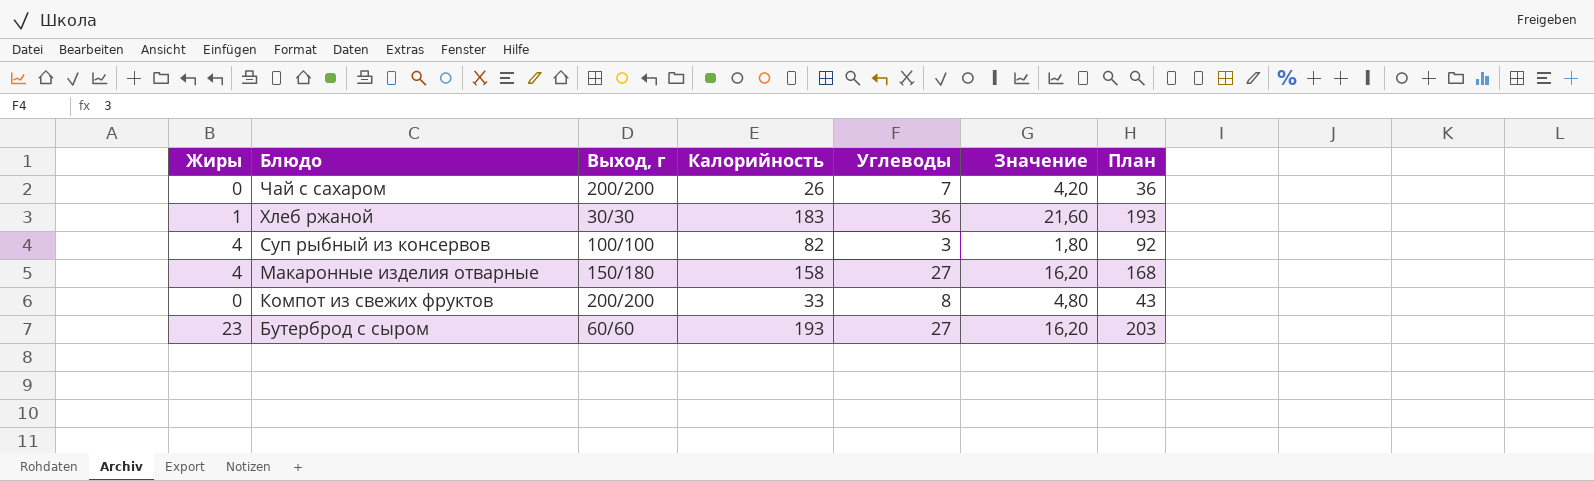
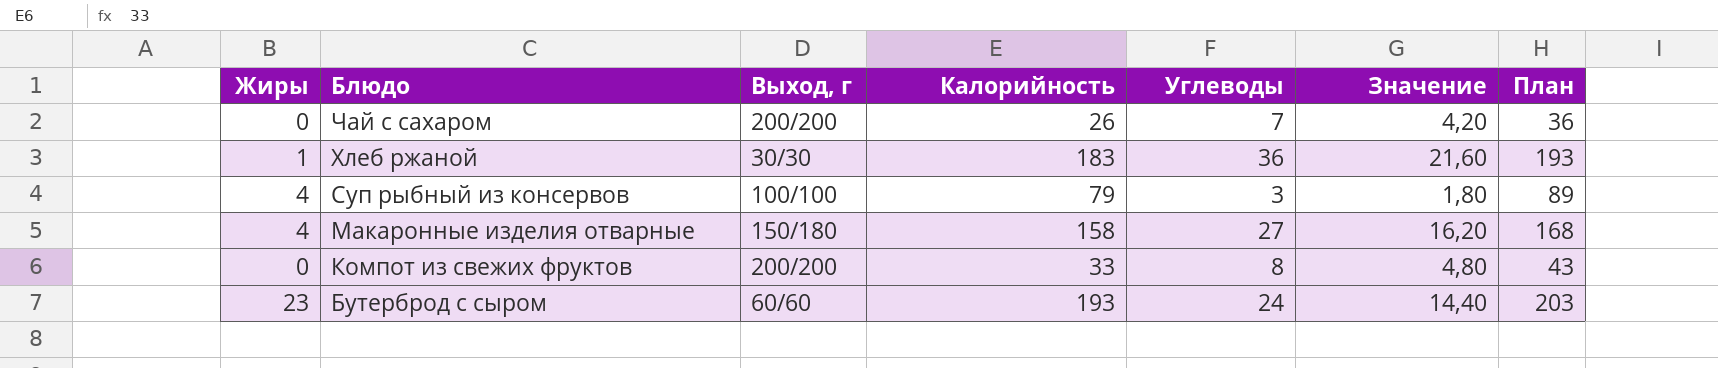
Суп рыбный из консервов | Калорийность: 82 -> 79
Суп рыбный из консервов | План: 92 -> 89
Бутерброд с сыром | Углеводы: 27 -> 24
Бутерброд с сыром | Значение: 16,20 -> 14,40

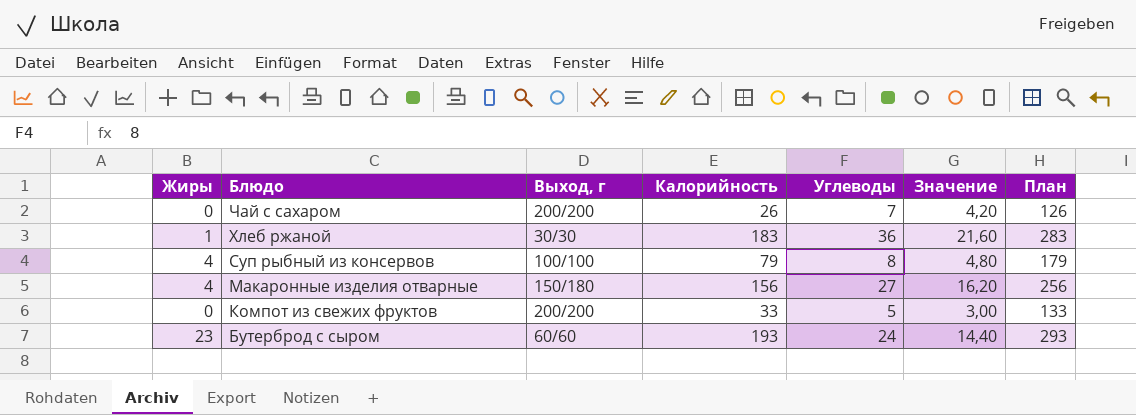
column План | formula: [Калорийность] + 10 -> [Калорийность] + 100
Суп рыбный из консервов | Углеводы: 3 -> 8
Суп рыбный из консервов | Значение: 1,80 -> 4,80
Макаронные изделия отварные | Калорийность: 158 -> 156
Компот из свежих фруктов | Углеводы: 8 -> 5
Компот из свежих фруктов | Значение: 4,80 -> 3,00

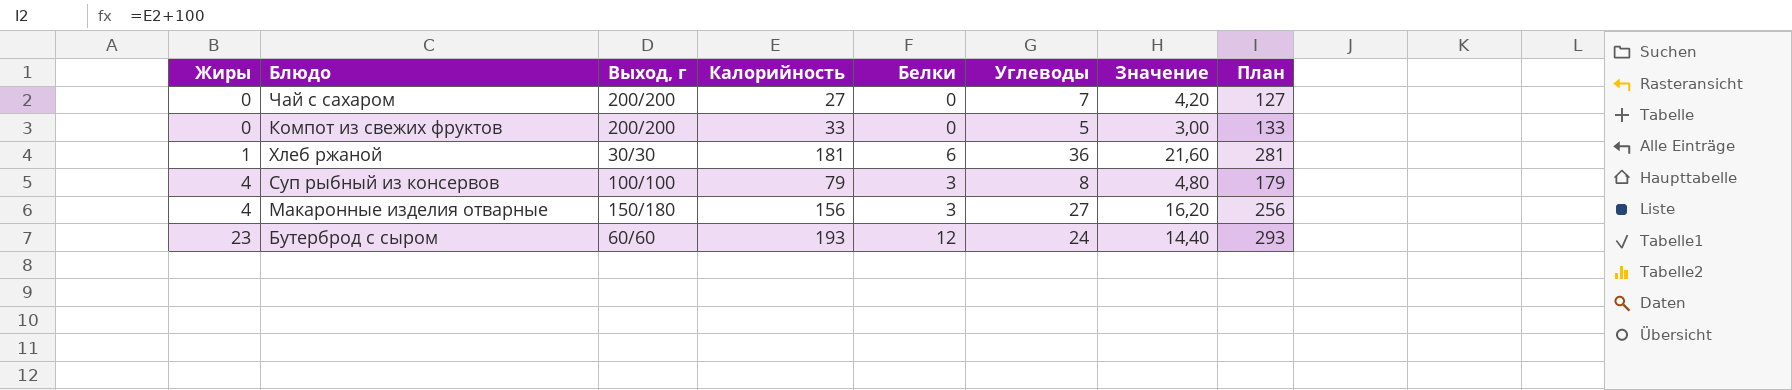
row order: Блюдо descending -> Жиры ascending
column Белки | position: none -> 5
Чай с сахаром | Калорийность: 26 -> 27
Чай с сахаром | План: 126 -> 127
Хлеб ржаной | Калорийность: 183 -> 181
Хлеб ржаной | План: 283 -> 281

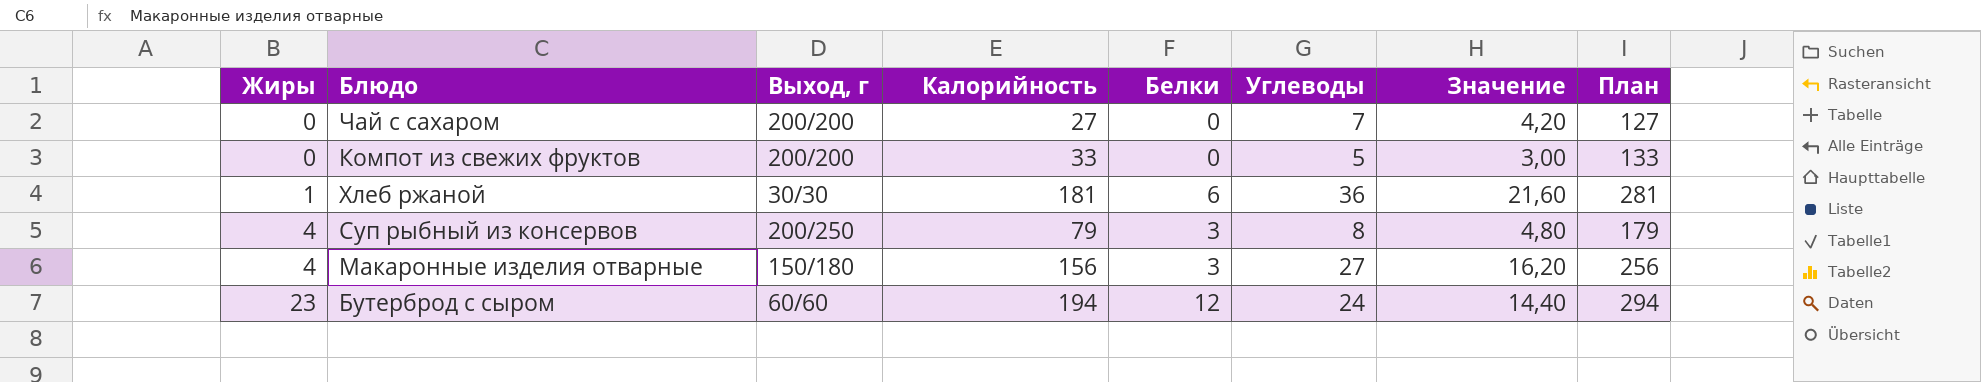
Суп рыбный из консервов | Выход, г: 100/100 -> 200/250
Бутерброд с сыром | Калорийность: 193 -> 194
Бутерброд с сыром | План: 293 -> 294

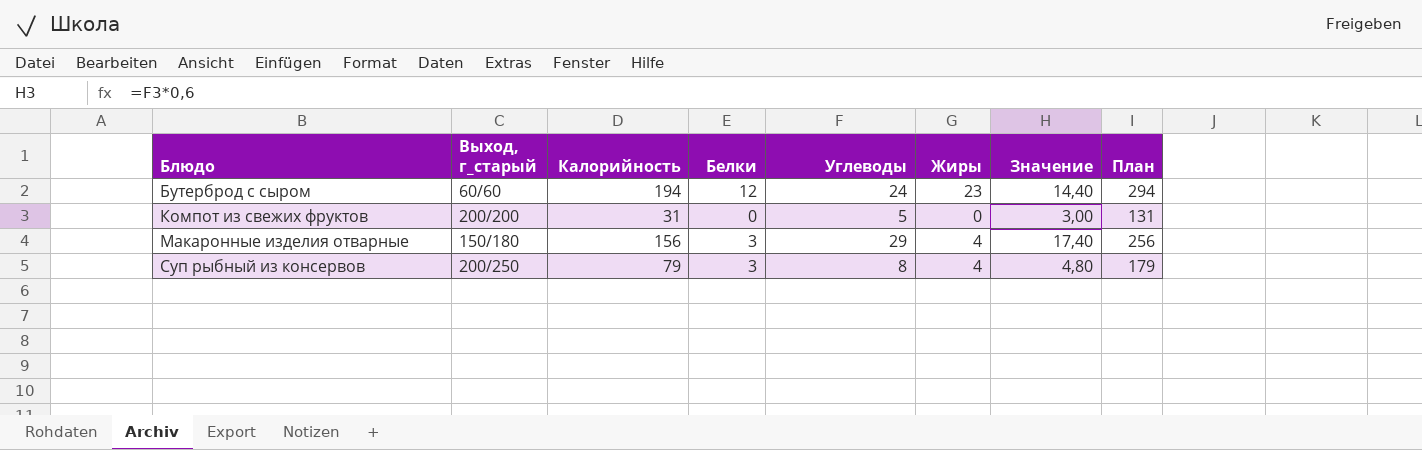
row order: Жиры ascending -> Блюдо ascending
column name: Выход, г -> Выход, г_старый
column Жиры | position: 1 -> 6
row Чай с сахаром: 0 | 200/200 | 27 | 0 | 7 | 4,20 | 127 -> none
row Хлеб ржаной: 1 | 30/30 | 181 | 6 | 36 | 21,60 | 281 -> none
Компот из свежих фруктов | Калорийность: 33 -> 31
Компот из свежих фруктов | План: 133 -> 131
Макаронные изделия отварные | Углеводы: 27 -> 29
Макаронные изделия отварные | Значение: 16,20 -> 17,40

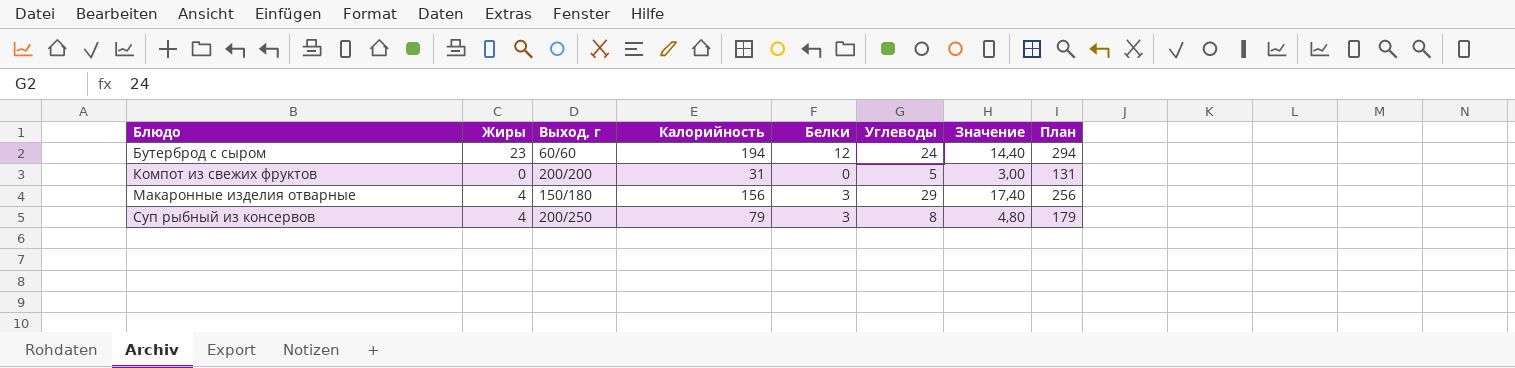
column Жиры | position: 6 -> 2
column name: Выход, г_старый -> Выход, г

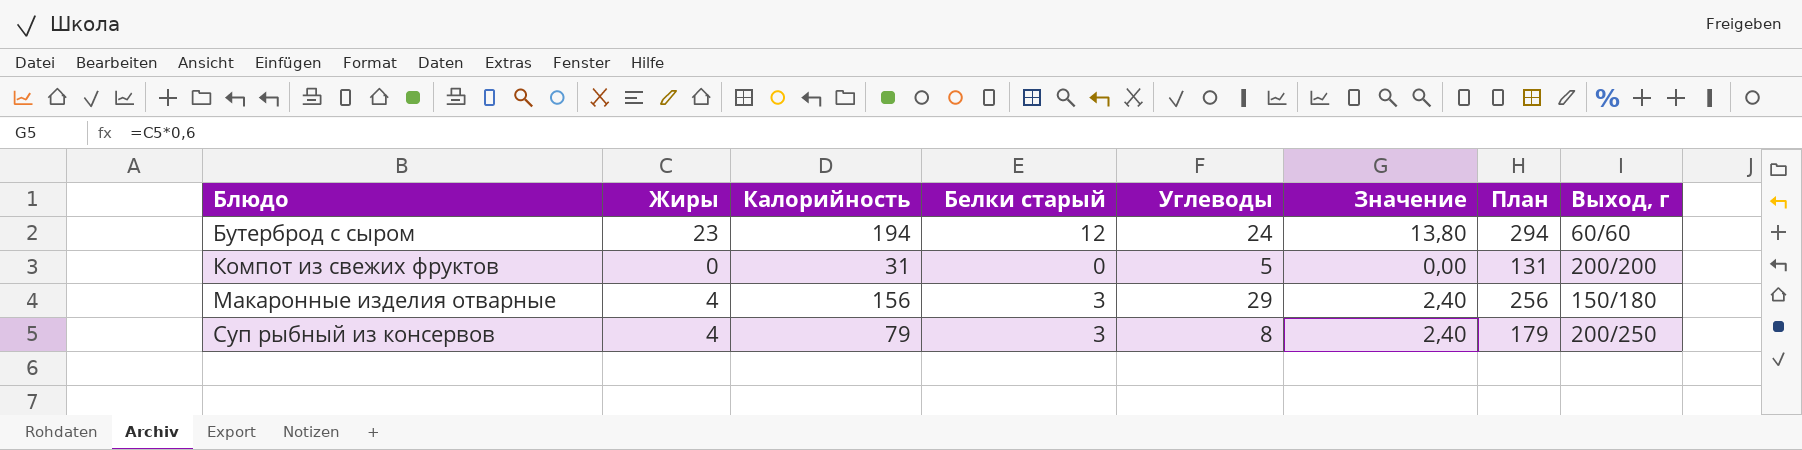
column name: Белки -> Белки старый
column Значение | formula: [Углеводы] * 0,6 -> [Жиры] * 0,6
column Выход, г | position: 3 -> 8

